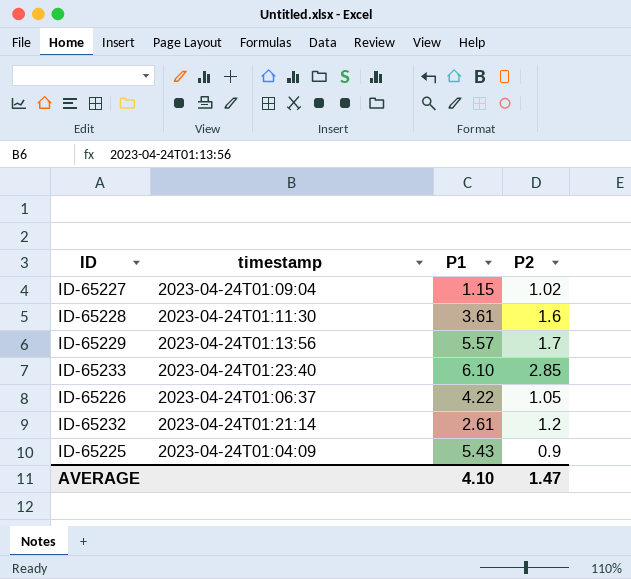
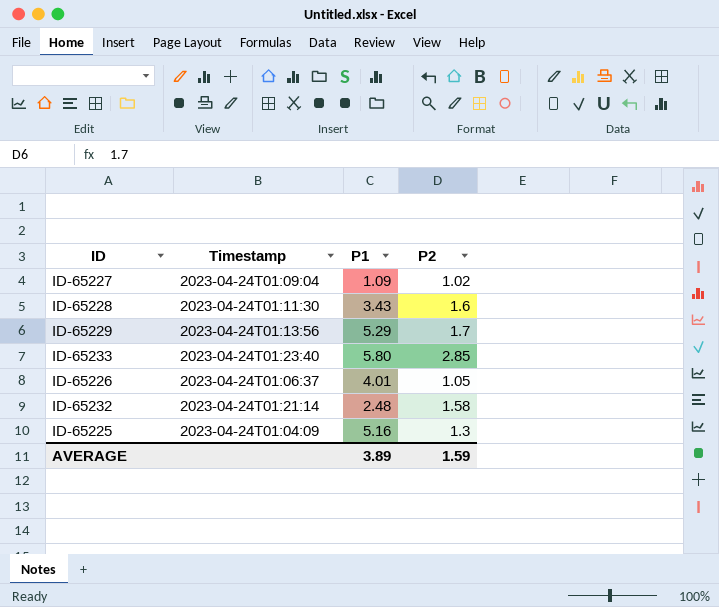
column name: timestamp -> Timestamp
ID-65227 | P1: 1.15 -> 1.09
ID-65228 | P1: 3.61 -> 3.43
ID-65229 | P1: 5.57 -> 5.29
ID-65233 | P1: 6.10 -> 5.80
ID-65226 | P1: 4.22 -> 4.01
ID-65232 | P1: 2.61 -> 2.48
ID-65232 | P2: 1.2 -> 1.58
ID-65225 | P1: 5.43 -> 5.16
ID-65225 | P2: 0.9 -> 1.3
AVERAGE | P1: 4.10 -> 3.89
AVERAGE | P2: 1.47 -> 1.59

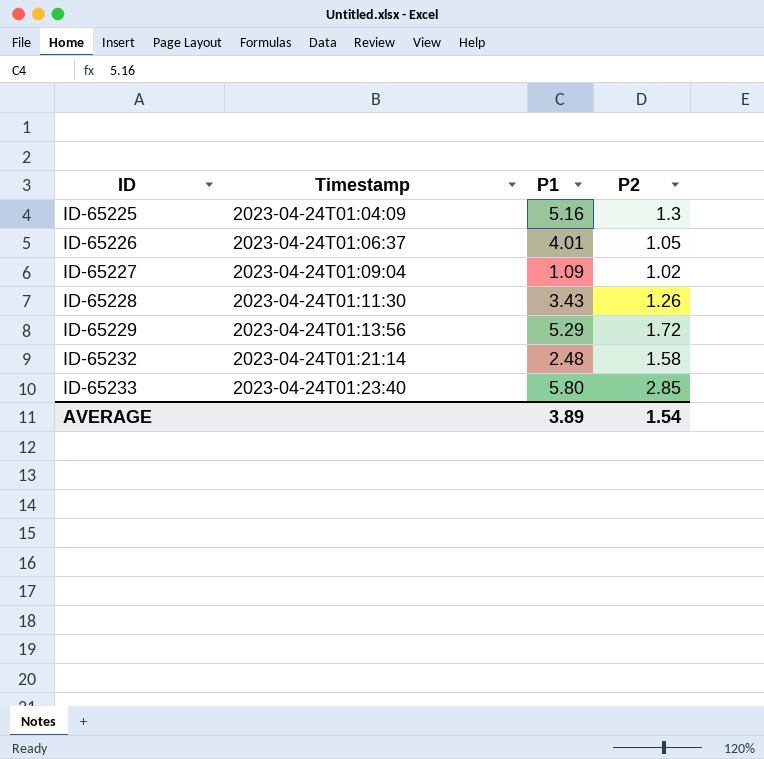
row order: none -> ID ascending
ID-65228 | P2: 1.6 -> 1.26
ID-65229 | P2: 1.7 -> 1.72
AVERAGE | P2: 1.59 -> 1.54

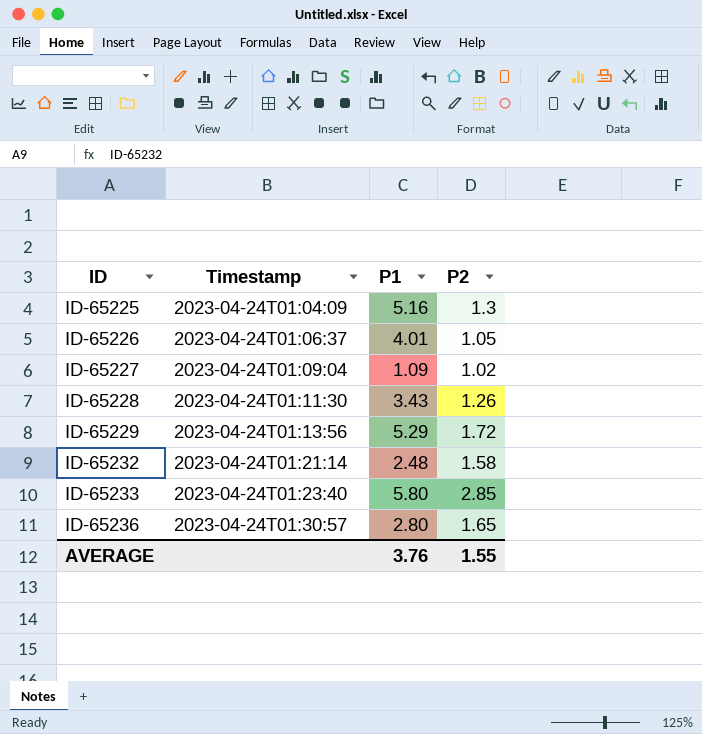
row ID-65236: none -> 2023-04-24T01:30:57 | 2.80 | 1.65
AVERAGE | P1: 3.89 -> 3.76
AVERAGE | P2: 1.54 -> 1.55

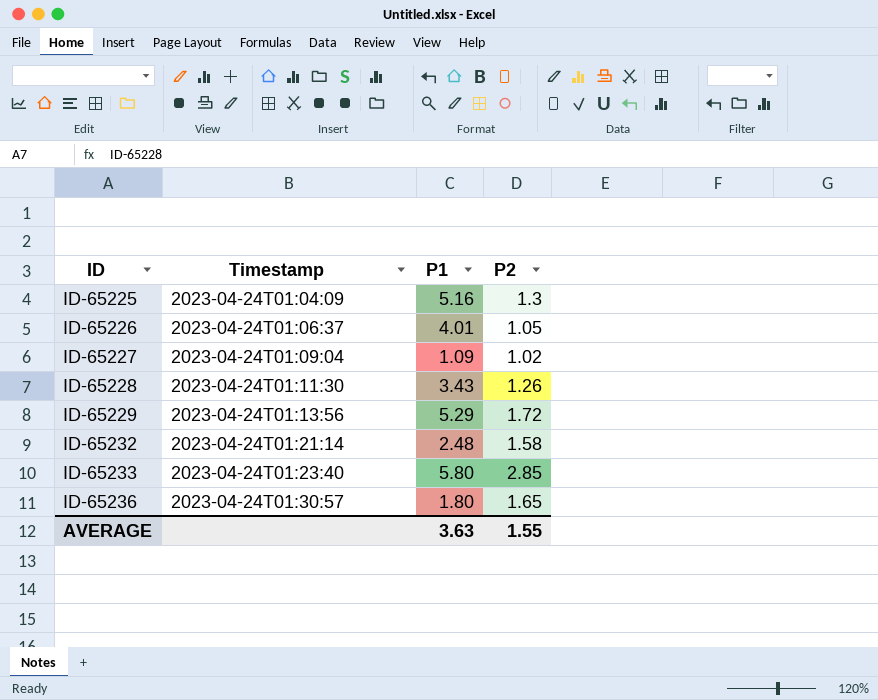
ID-65236 | P1: 2.80 -> 1.80
AVERAGE | P1: 3.76 -> 3.63

